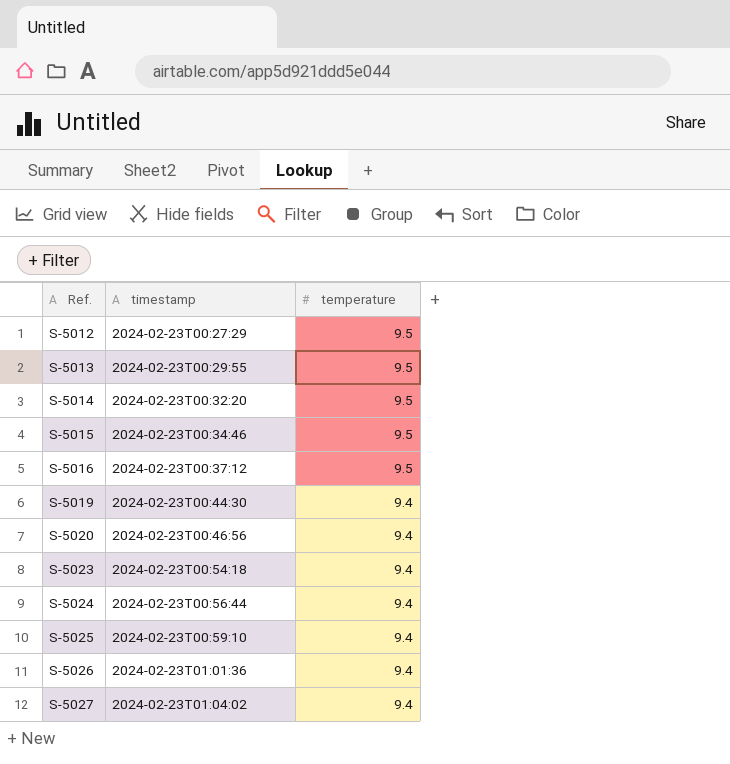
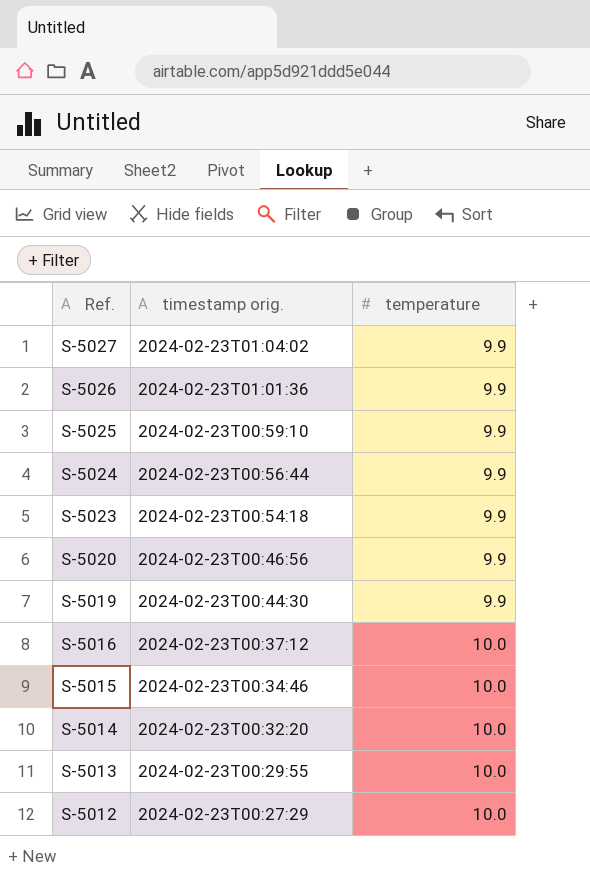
row order: Ref. ascending -> Ref. descending
column name: timestamp -> timestamp orig.
S-5027 | temperature: 9.4 -> 9.9
S-5026 | temperature: 9.4 -> 9.9
S-5025 | temperature: 9.4 -> 9.9
S-5024 | temperature: 9.4 -> 9.9
S-5023 | temperature: 9.4 -> 9.9
S-5020 | temperature: 9.4 -> 9.9
S-5019 | temperature: 9.4 -> 9.9
S-5016 | temperature: 9.5 -> 10.0
S-5015 | temperature: 9.5 -> 10.0
S-5014 | temperature: 9.5 -> 10.0
S-5013 | temperature: 9.5 -> 10.0
S-5012 | temperature: 9.5 -> 10.0

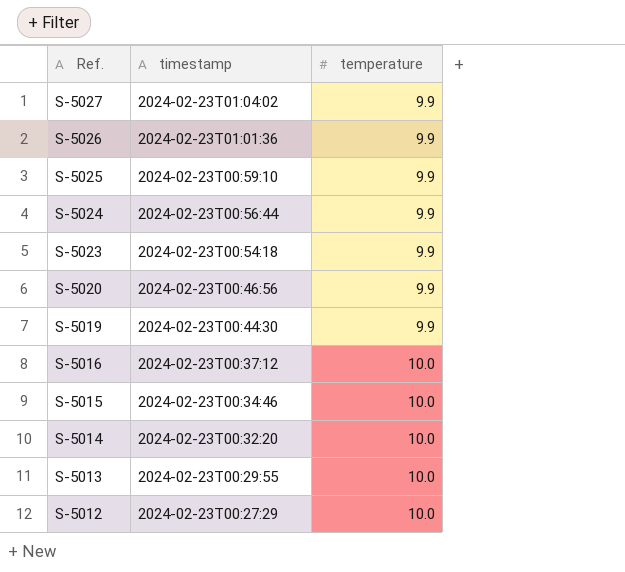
column name: timestamp orig. -> timestamp

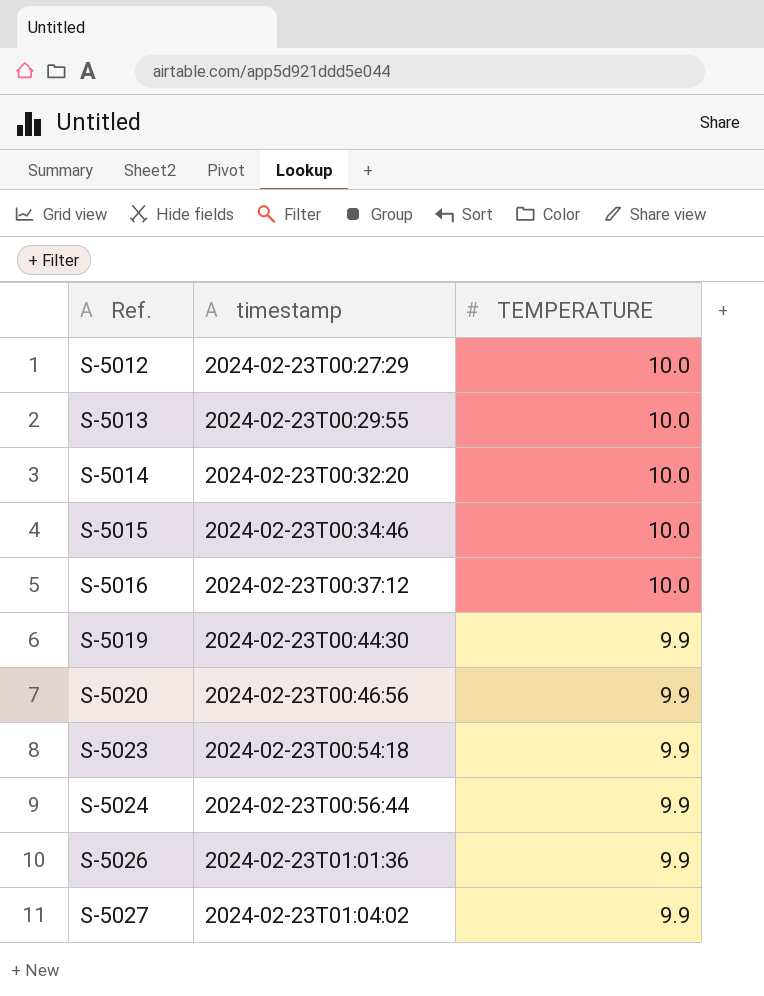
row order: Ref. descending -> Ref. ascending
column name: temperature -> TEMPERATURE
row S-5025: 2024-02-23T00:59:10 | 9.9 -> none

